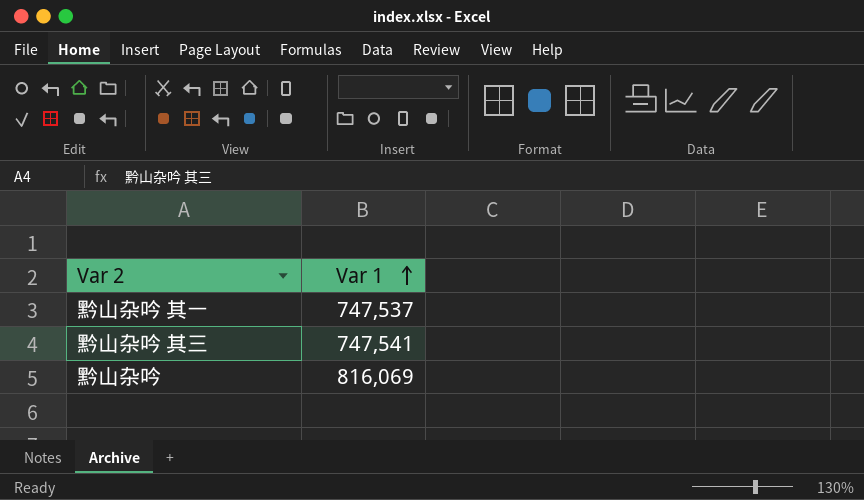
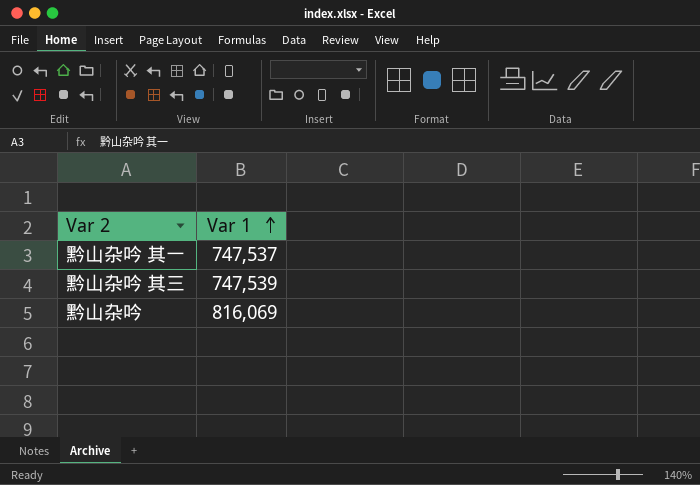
黔山杂吟 其三 | Var 1: 747,541 -> 747,539

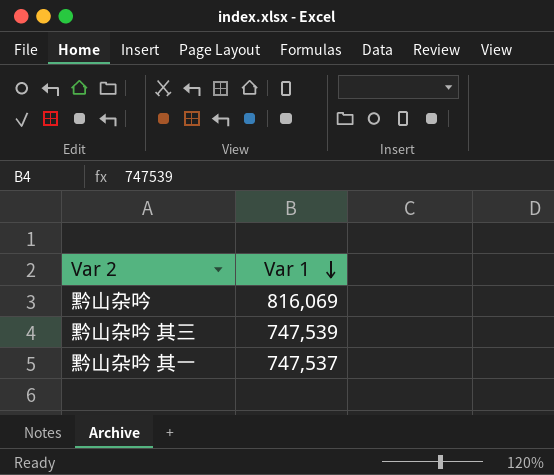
row order: Var 1 ascending -> Var 1 descending

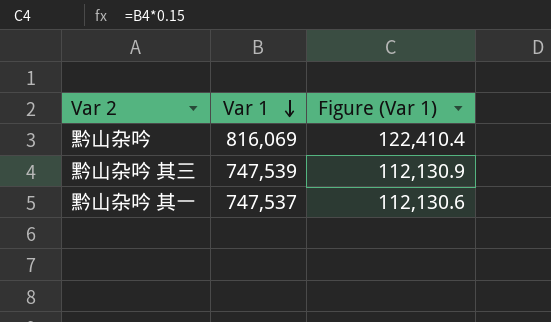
column Figure (Var 1) | formula: none -> [Var 1] * 0.15

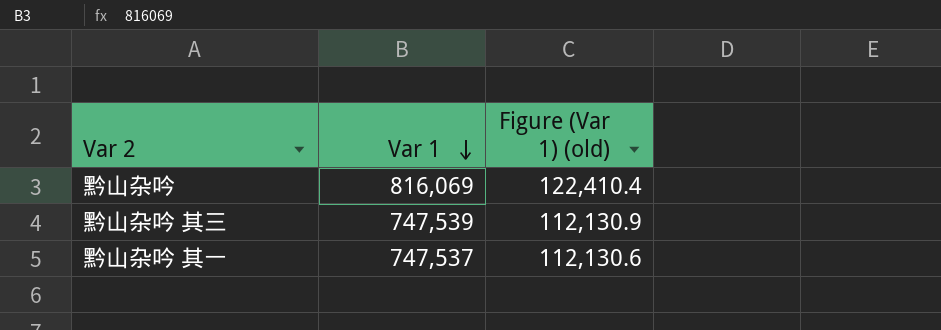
column name: Figure (Var 1) -> Figure (Var 1) (old)

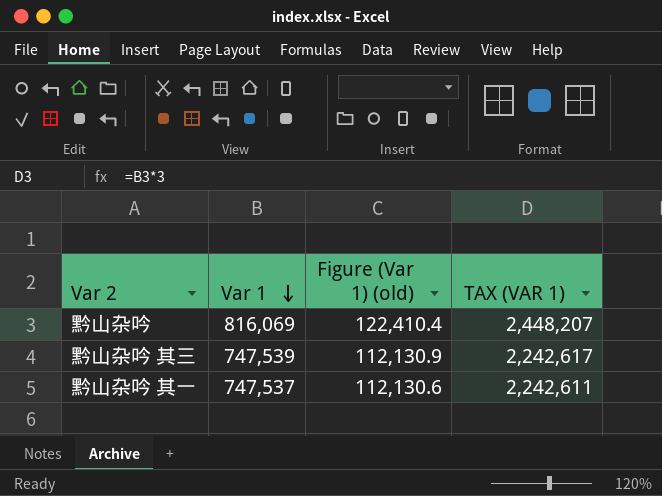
column TAX (VAR 1) | formula: none -> [Var 1] * 3

